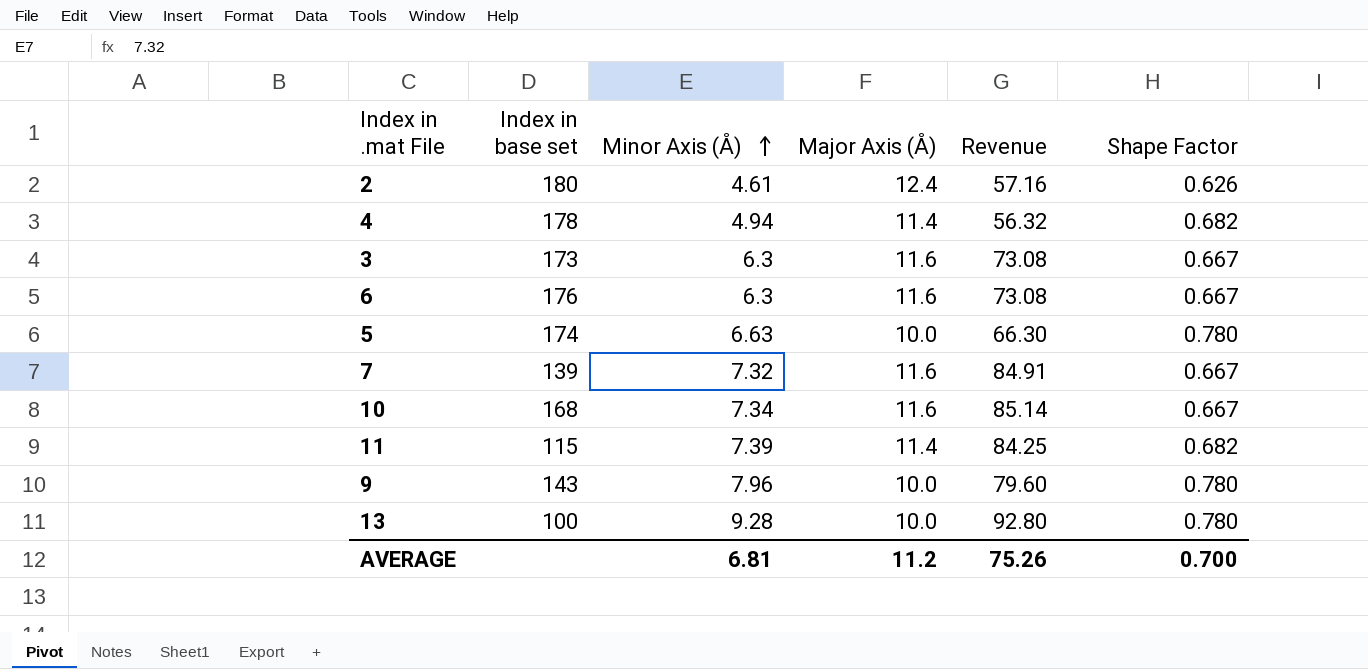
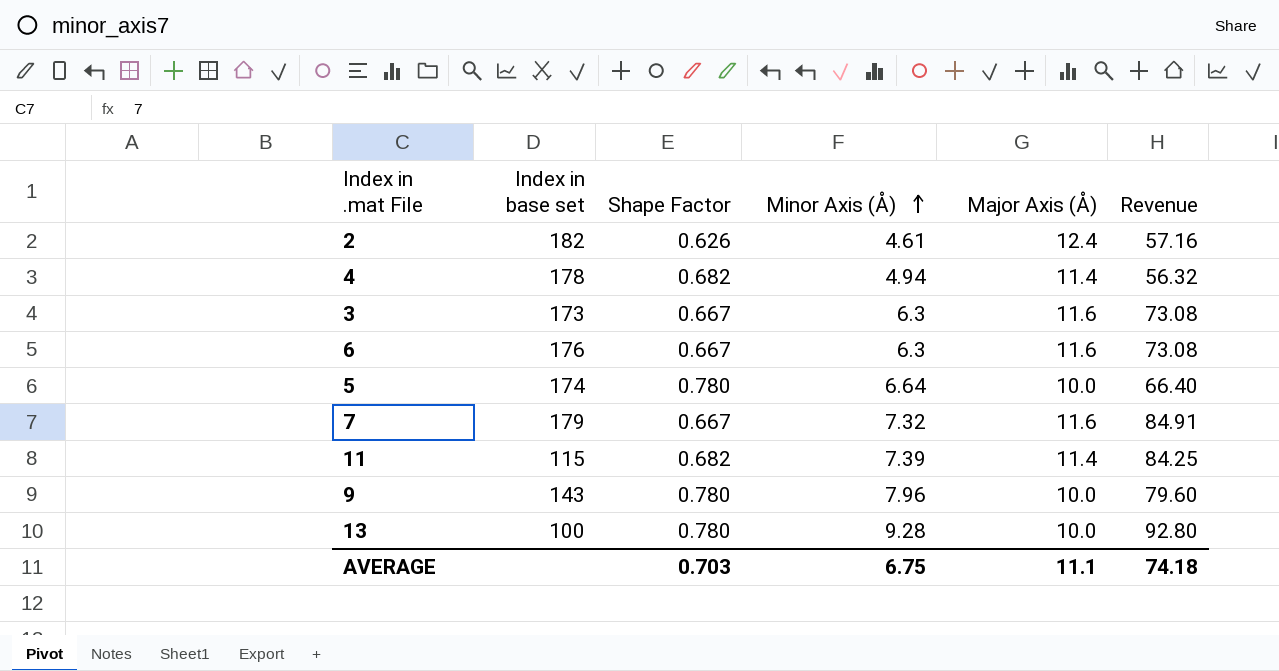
column Shape Factor | position: 6 -> 3
row 10: 168 | 7.34 | 11.6 | 85.14 | 0.667 -> none
2 | Index in base set: 180 -> 182
5 | Minor Axis (Å): 6.63 -> 6.64
5 | Revenue: 66.30 -> 66.40
7 | Index in base set: 139 -> 179
AVERAGE | Shape Factor: 0.700 -> 0.703
AVERAGE | Minor Axis (Å): 6.81 -> 6.75
AVERAGE | Major Axis (Å): 11.2 -> 11.1
AVERAGE | Revenue: 75.26 -> 74.18

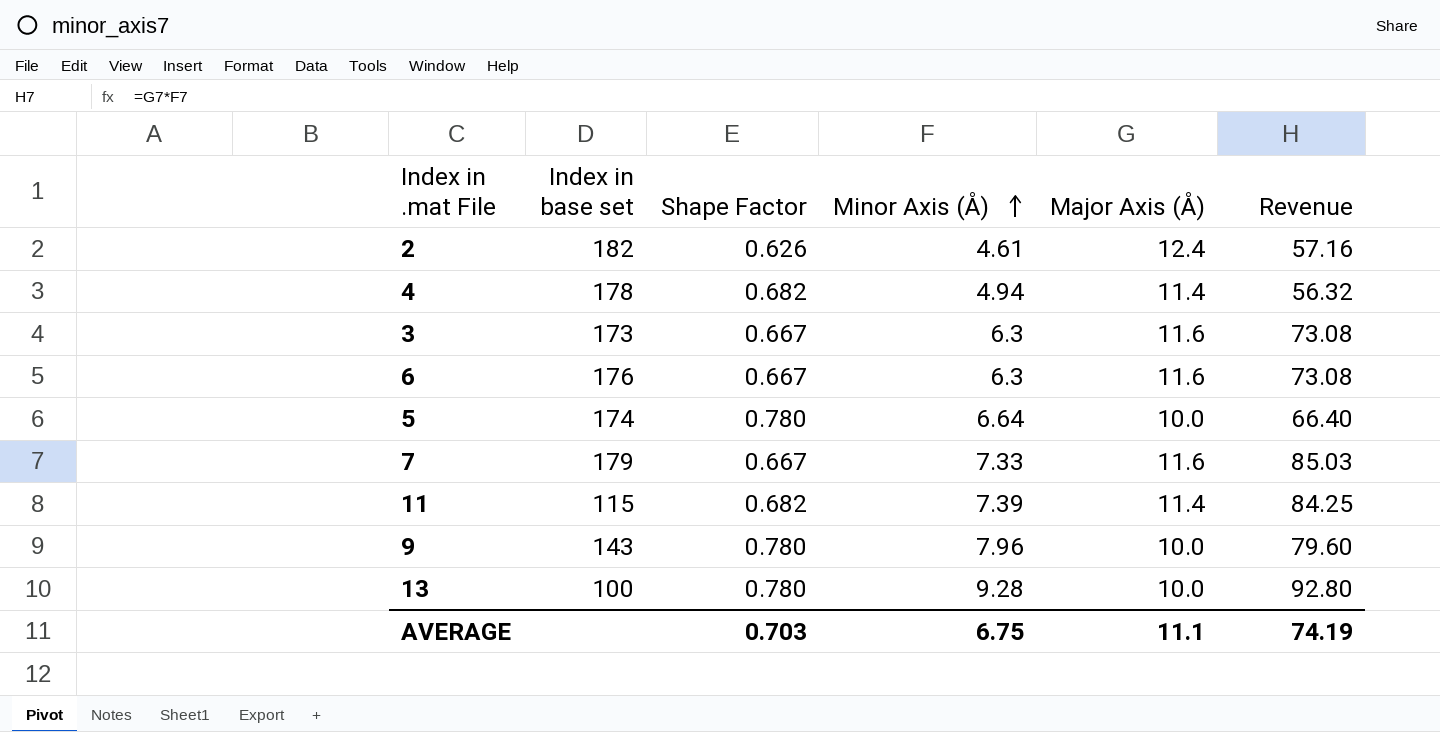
7 | Minor Axis (Å): 7.32 -> 7.33
7 | Revenue: 84.91 -> 85.03
AVERAGE | Revenue: 74.18 -> 74.19

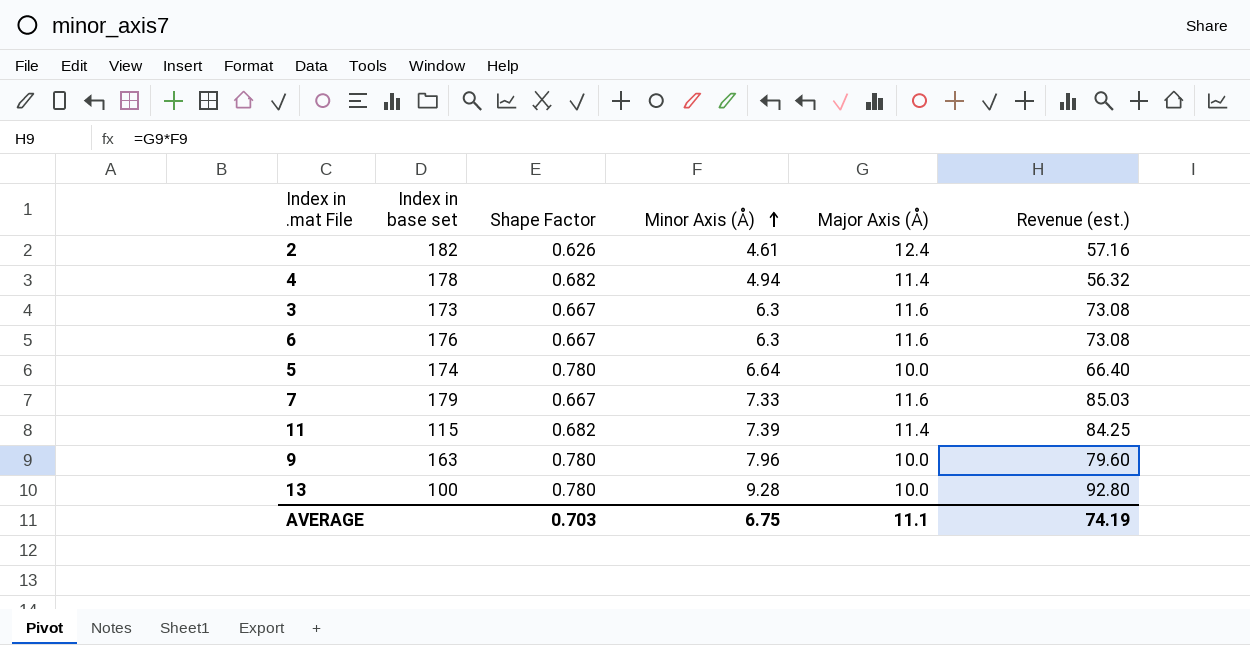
column name: Revenue -> Revenue (est.)
9 | Index in base set: 143 -> 163

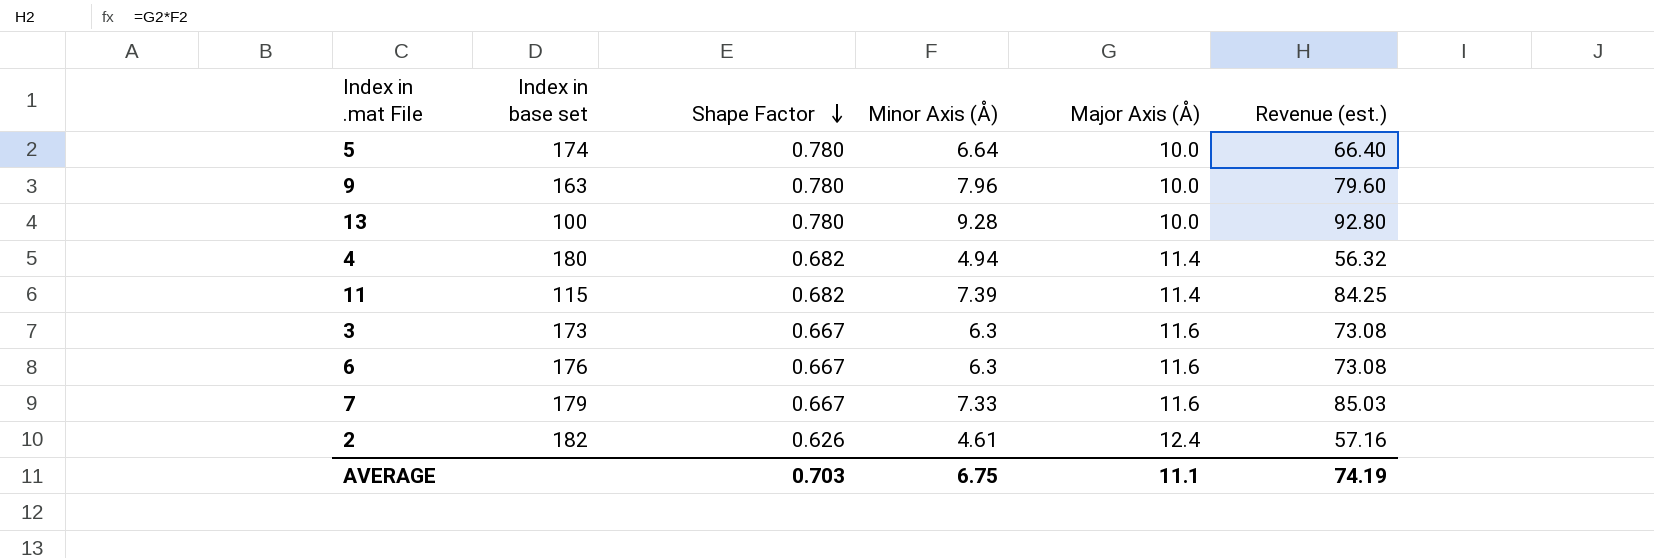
row order: Minor Axis (Å) ascending -> Shape Factor descending
4 | Index in base set: 178 -> 180

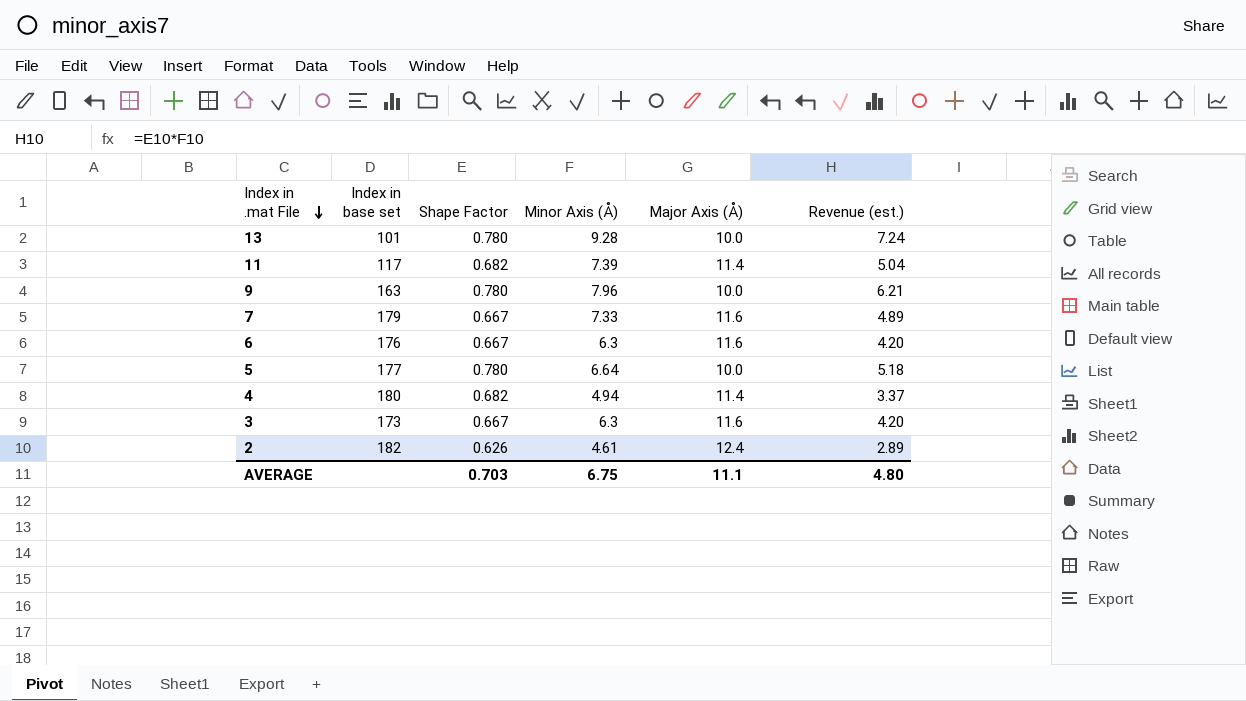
row order: Shape Factor descending -> Index in .mat File descending
column Revenue (est.) | formula: [Minor Axis (Å)] * [Major Axis (Å)] -> [Shape Factor] * [Minor Axis (Å)]
13 | Index in base set: 100 -> 101
11 | Index in base set: 115 -> 117
5 | Index in base set: 174 -> 177
AVERAGE | Revenue (est.): 74.19 -> 4.80

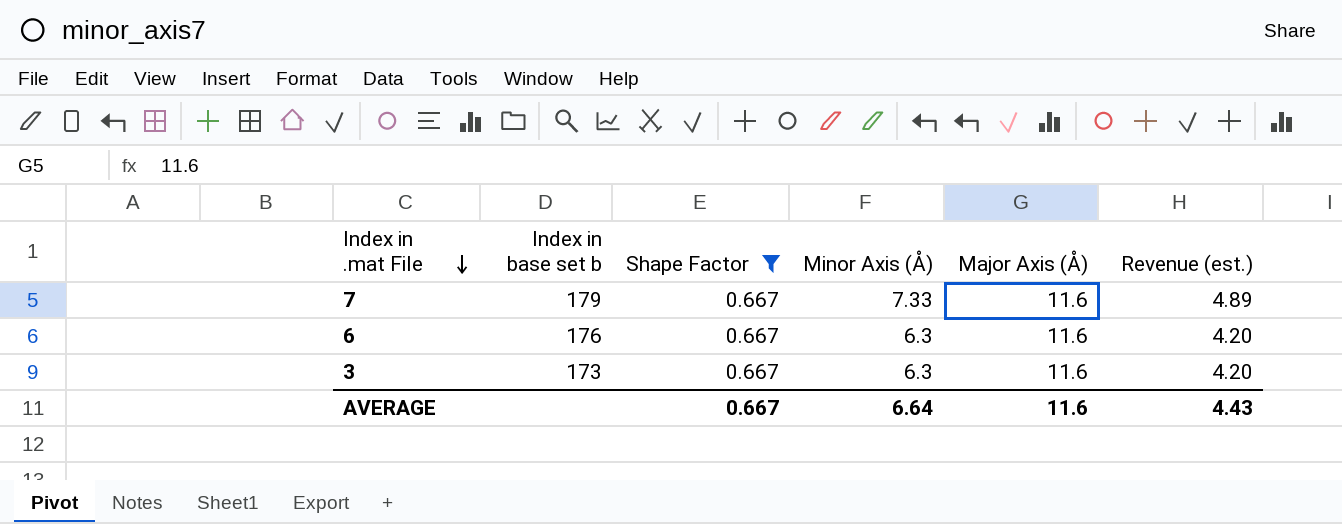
filter: none -> Shape Factor = 0.667
column name: Index in base set -> Index in base set b
AVERAGE | Shape Factor: 0.703 -> 0.667
AVERAGE | Minor Axis (Å): 6.75 -> 6.64
AVERAGE | Major Axis (Å): 11.1 -> 11.6
AVERAGE | Revenue (est.): 4.80 -> 4.43

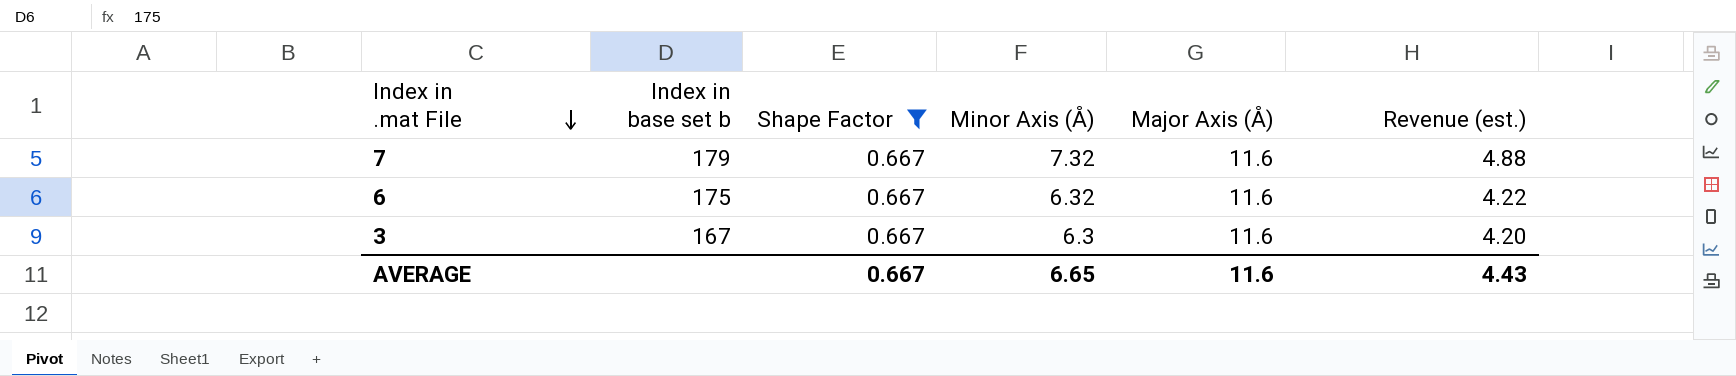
7 | Minor Axis (Å): 7.33 -> 7.32
7 | Revenue (est.): 4.89 -> 4.88
6 | Index in base set b: 176 -> 175
6 | Minor Axis (Å): 6.3 -> 6.32
6 | Revenue (est.): 4.20 -> 4.22
3 | Index in base set b: 173 -> 167
AVERAGE | Minor Axis (Å): 6.64 -> 6.65

